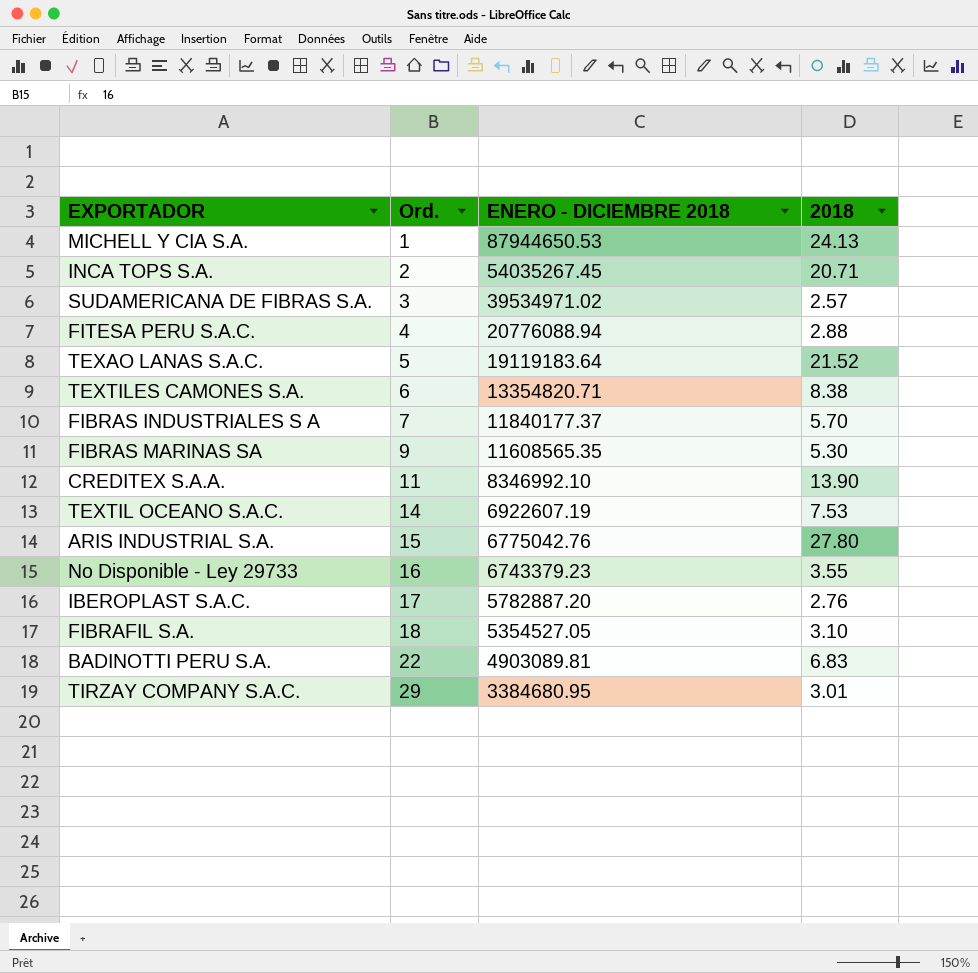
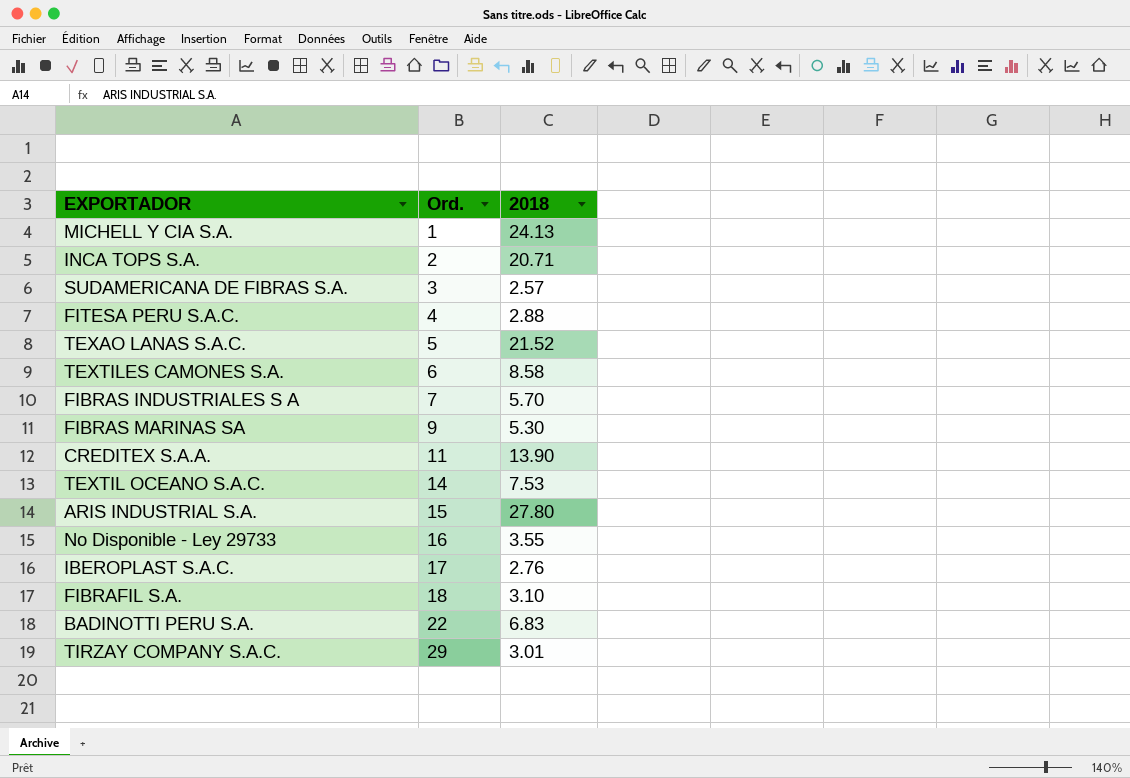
column ENERO - DICIEMBRE 2018 | position: 3 -> none
TEXTILES CAMONES S.A. | 2018: 8.38 -> 8.58

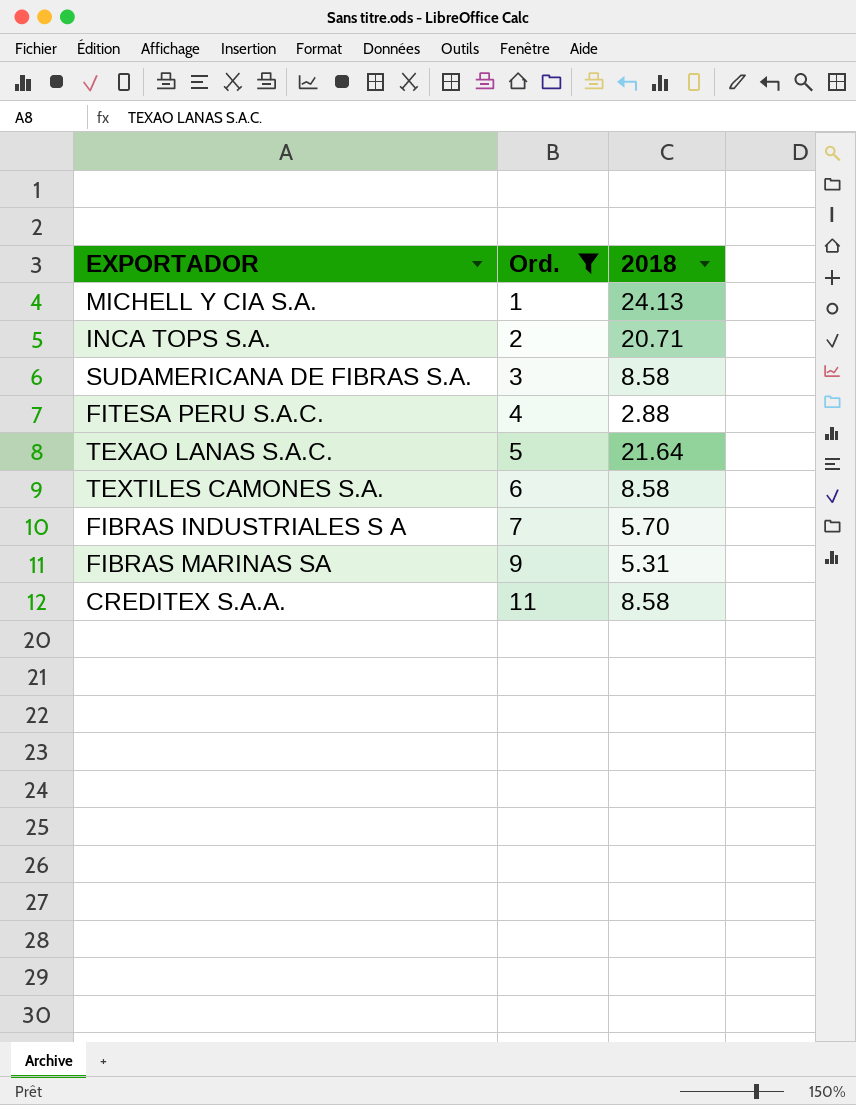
filter: none -> Ord. <= 11
SUDAMERICANA DE FIBRAS S.A. | 2018: 2.57 -> 8.58
TEXAO LANAS S.A.C. | 2018: 21.52 -> 21.64
FIBRAS MARINAS SA | 2018: 5.30 -> 5.31
CREDITEX S.A.A. | 2018: 13.90 -> 8.58

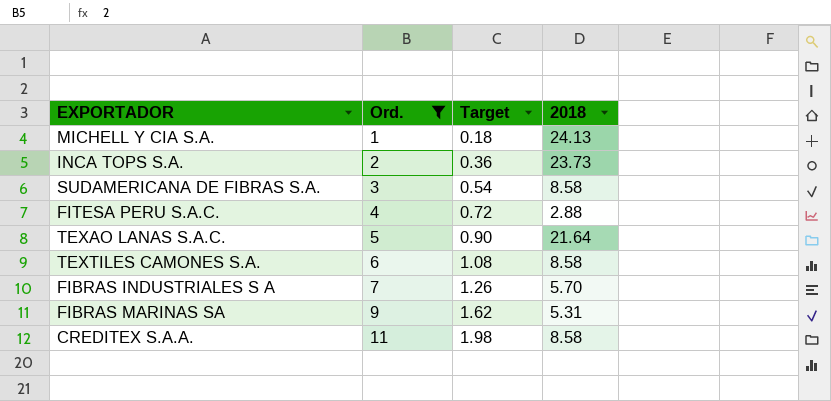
column Target | formula: none -> [Ord.] * 0.18
INCA TOPS S.A. | 2018: 20.71 -> 23.73

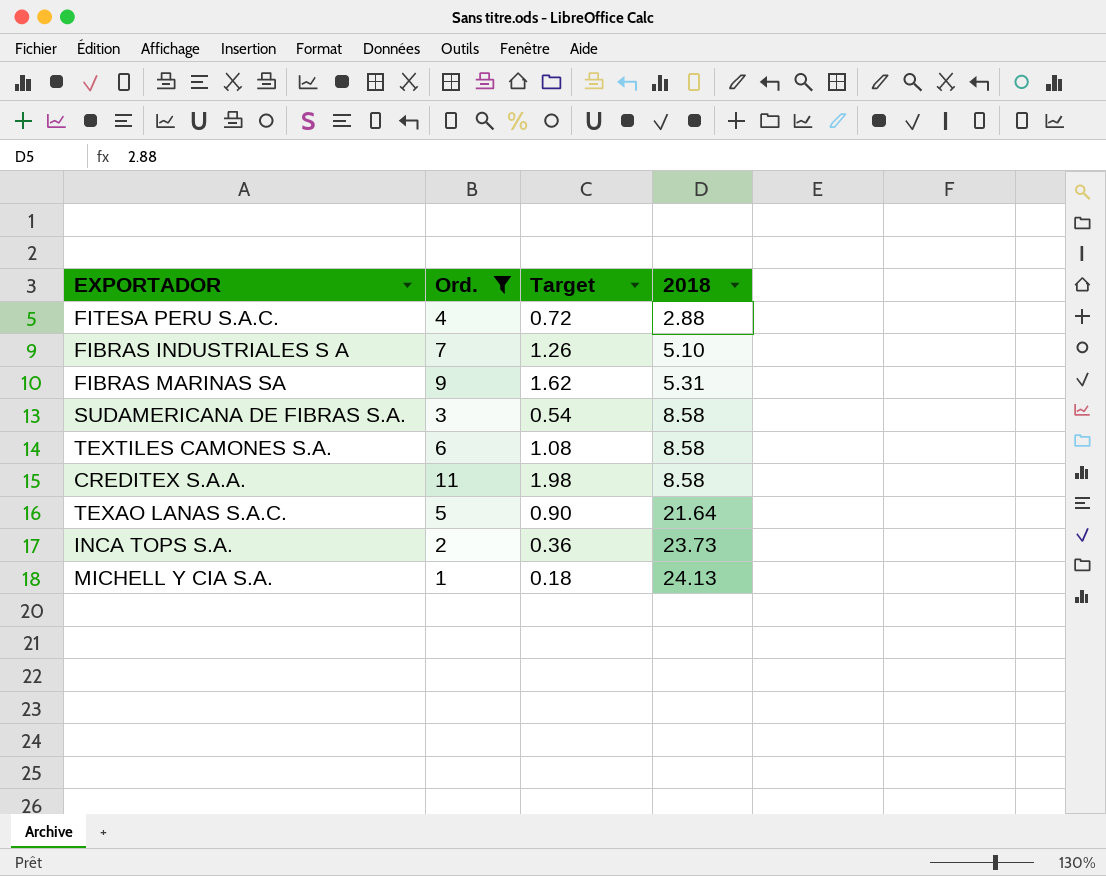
row order: Ord. ascending -> 2018 ascending
FIBRAS INDUSTRIALES S A | 2018: 5.70 -> 5.10

